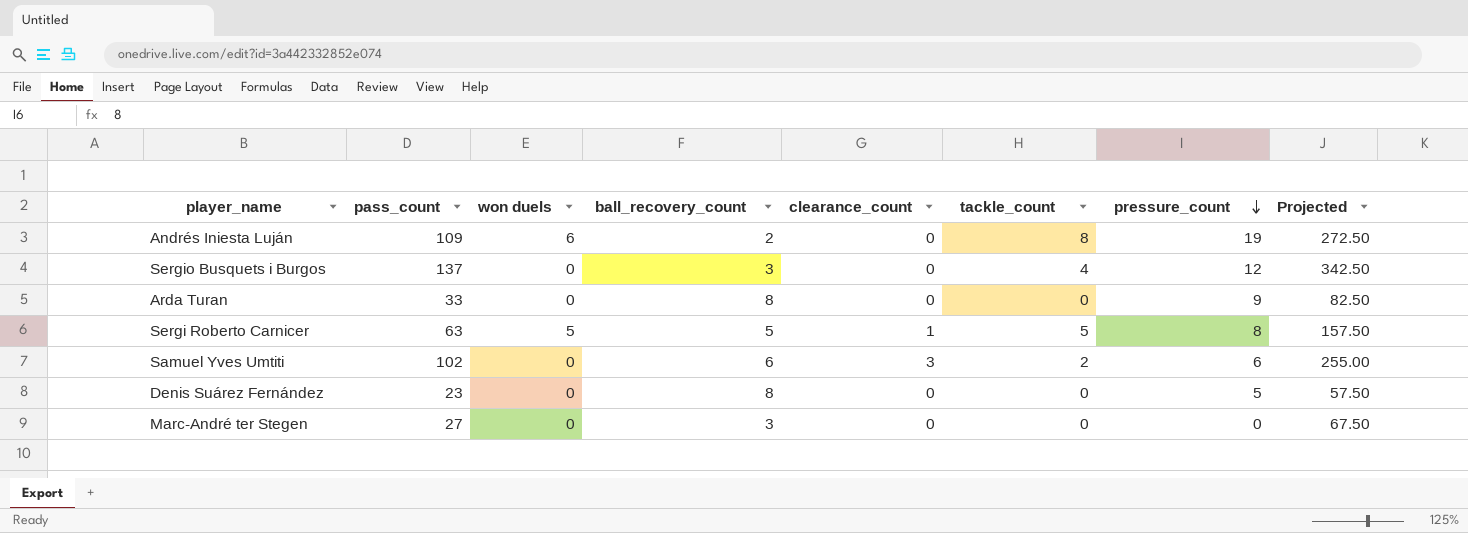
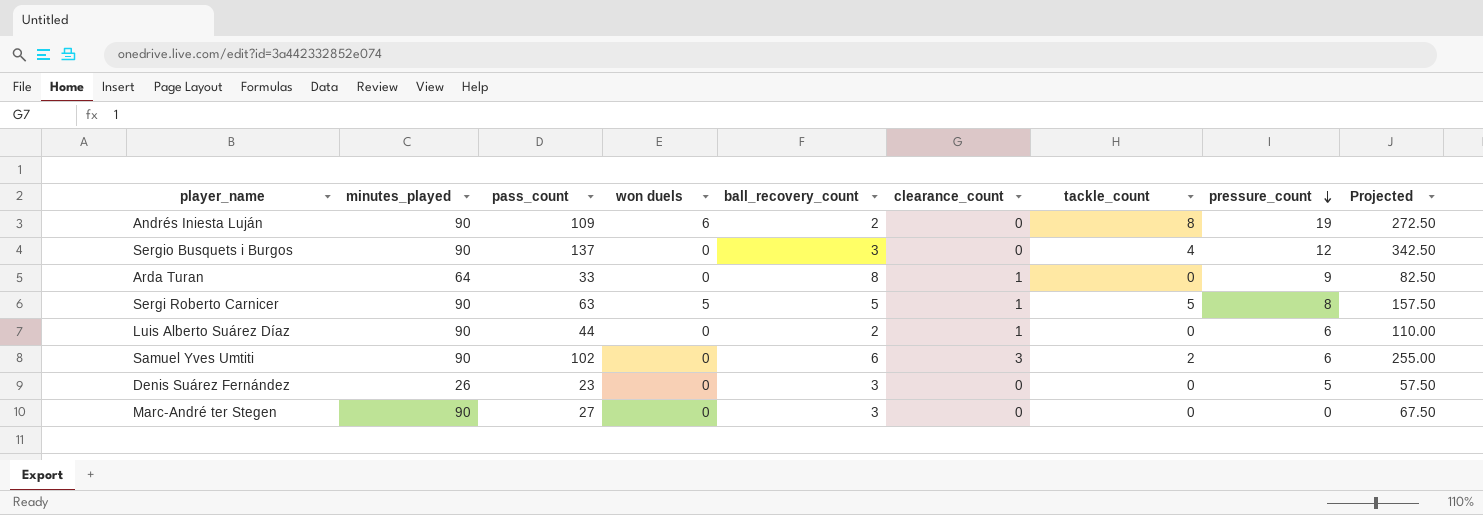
column minutes_played | position: none -> 2
Arda Turan | clearance_count: 0 -> 1
row Luis Alberto Suárez Díaz: none -> 90 | 44 | 0 | 2 | 1 | 0 | 6 | 110.00
Denis Suárez Fernández | ball_recovery_count: 8 -> 3

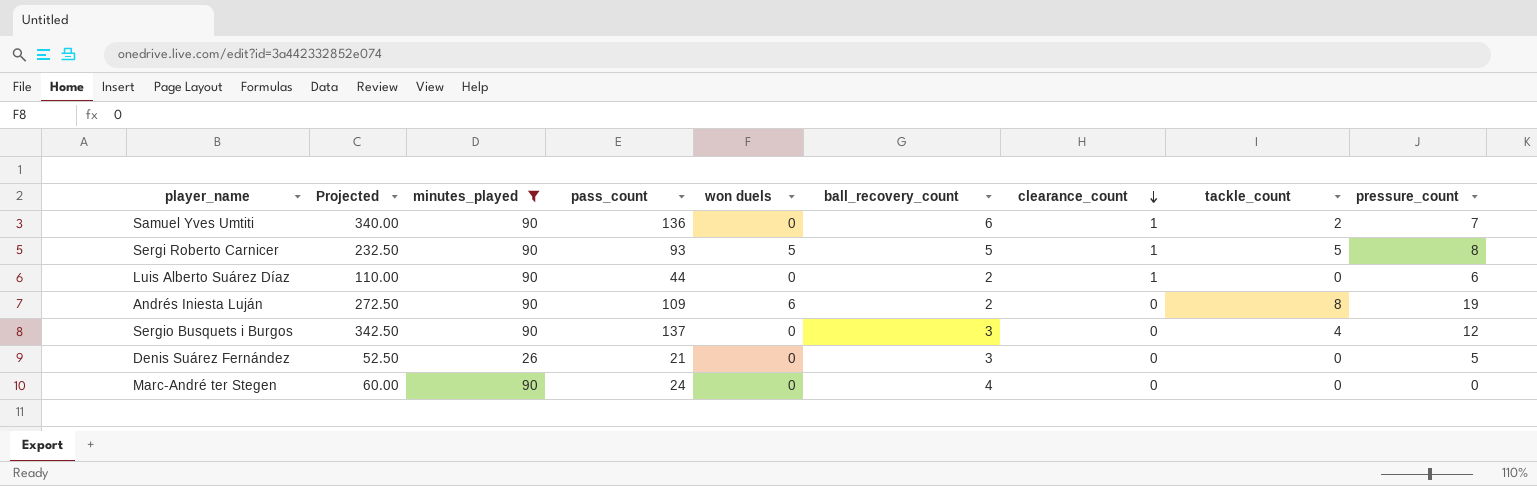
filter: none -> minutes_played != 64
row order: pressure_count descending -> clearance_count descending
column Projected | position: 9 -> 2
Samuel Yves Umtiti | Projected: 255.00 -> 340.00
Samuel Yves Umtiti | pass_count: 102 -> 136
Samuel Yves Umtiti | clearance_count: 3 -> 1
Samuel Yves Umtiti | pressure_count: 6 -> 7
Sergi Roberto Carnicer | Projected: 157.50 -> 232.50
Sergi Roberto Carnicer | pass_count: 63 -> 93
Denis Suárez Fernández | Projected: 57.50 -> 52.50
Denis Suárez Fernández | pass_count: 23 -> 21
Marc-André ter Stegen | Projected: 67.50 -> 60.00
Marc-André ter Stegen | pass_count: 27 -> 24
Marc-André ter Stegen | ball_recovery_count: 3 -> 4

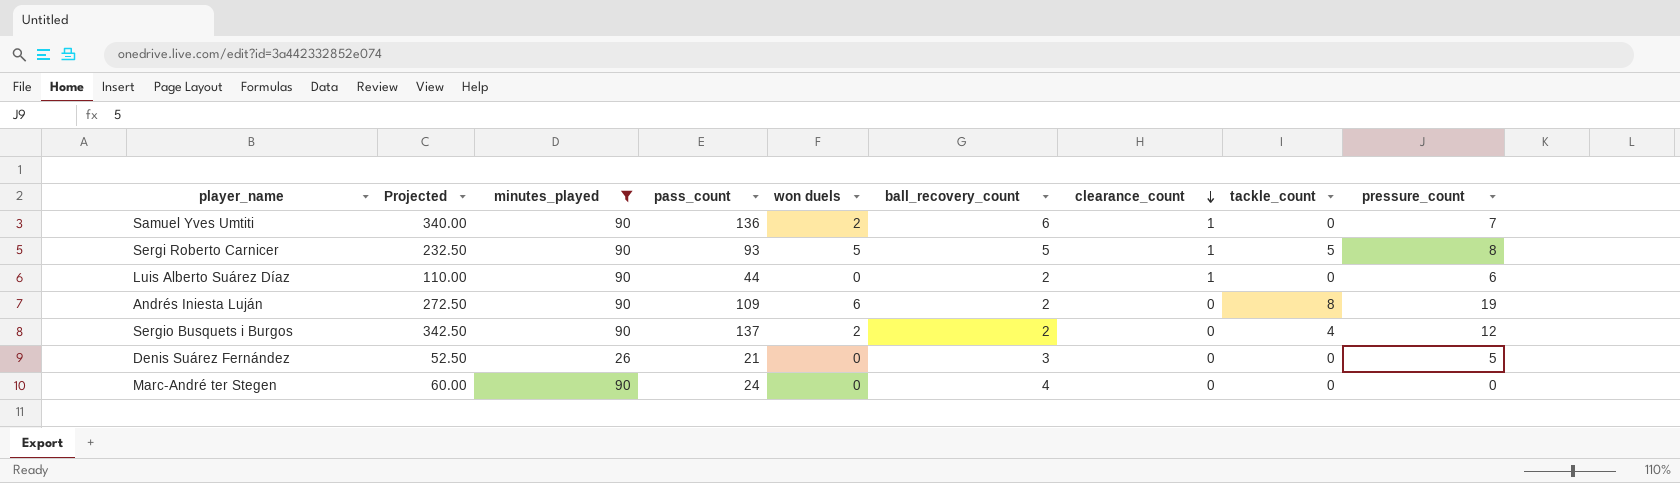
Samuel Yves Umtiti | won duels: 0 -> 2
Samuel Yves Umtiti | tackle_count: 2 -> 0
Sergio Busquets i Burgos | won duels: 0 -> 2
Sergio Busquets i Burgos | ball_recovery_count: 3 -> 2

